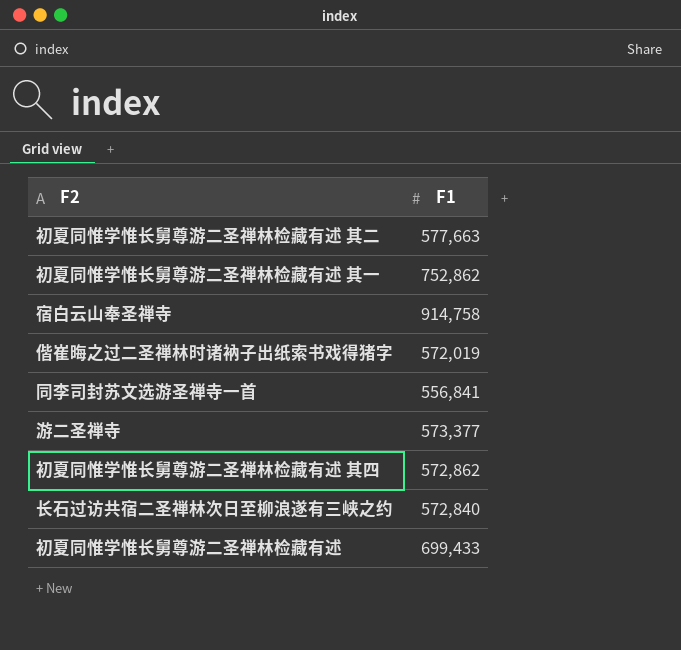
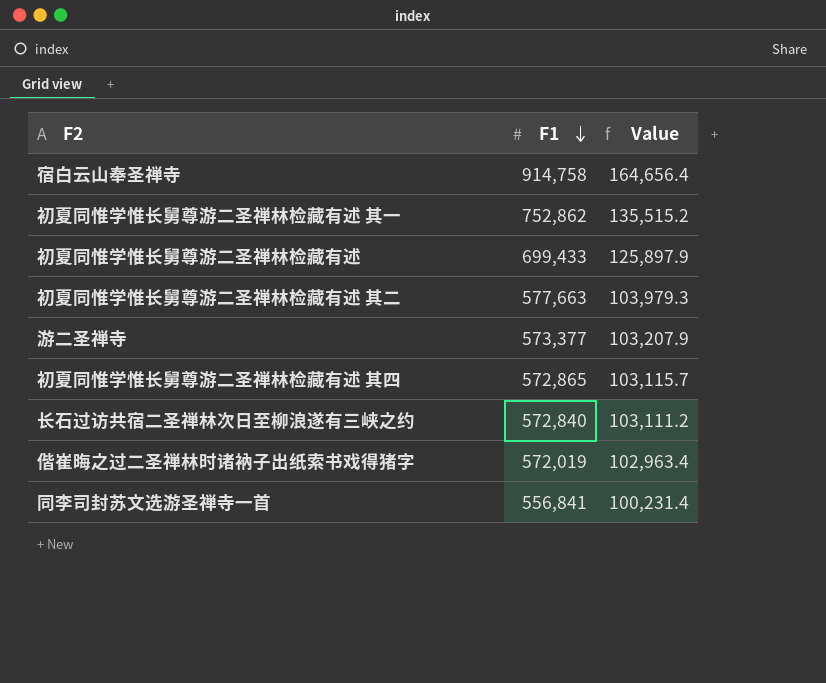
row order: none -> F1 descending
column Value | formula: none -> [F1] * 0.18
初夏同惟学惟长舅尊游二圣禅林检藏有述 其四 | F1: 572,862 -> 572,865

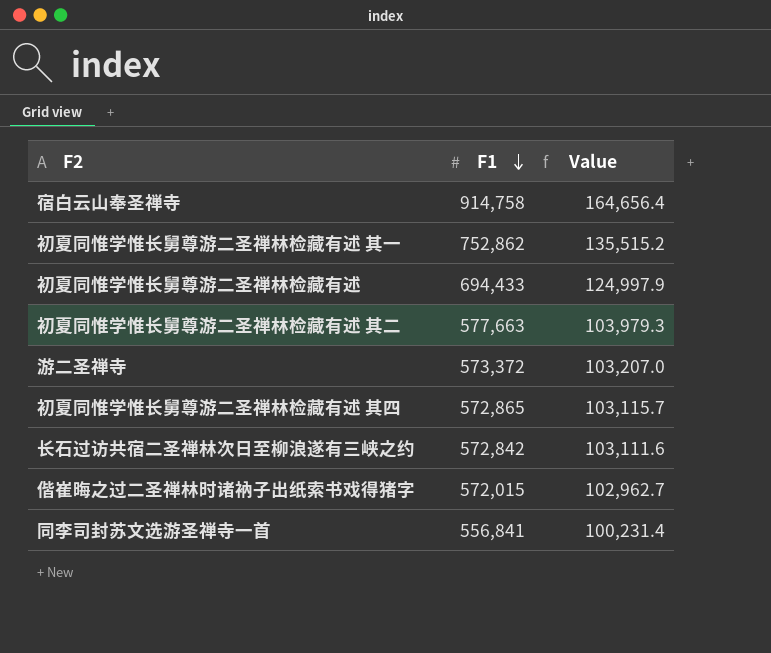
初夏同惟学惟长舅尊游二圣禅林检藏有述 | F1: 699,433 -> 694,433
初夏同惟学惟长舅尊游二圣禅林检藏有述 | Value: 125,897.9 -> 124,997.9
游二圣禅寺 | F1: 573,377 -> 573,372
游二圣禅寺 | Value: 103,207.9 -> 103,207.0
长石过访共宿二圣禅林次日至柳浪遂有三峡之约 | F1: 572,840 -> 572,842
长石过访共宿二圣禅林次日至柳浪遂有三峡之约 | Value: 103,111.2 -> 103,111.6
偕崔晦之过二圣禅林时诸衲子出纸索书戏得猪字 | F1: 572,019 -> 572,015
偕崔晦之过二圣禅林时诸衲子出纸索书戏得猪字 | Value: 102,963.4 -> 102,962.7

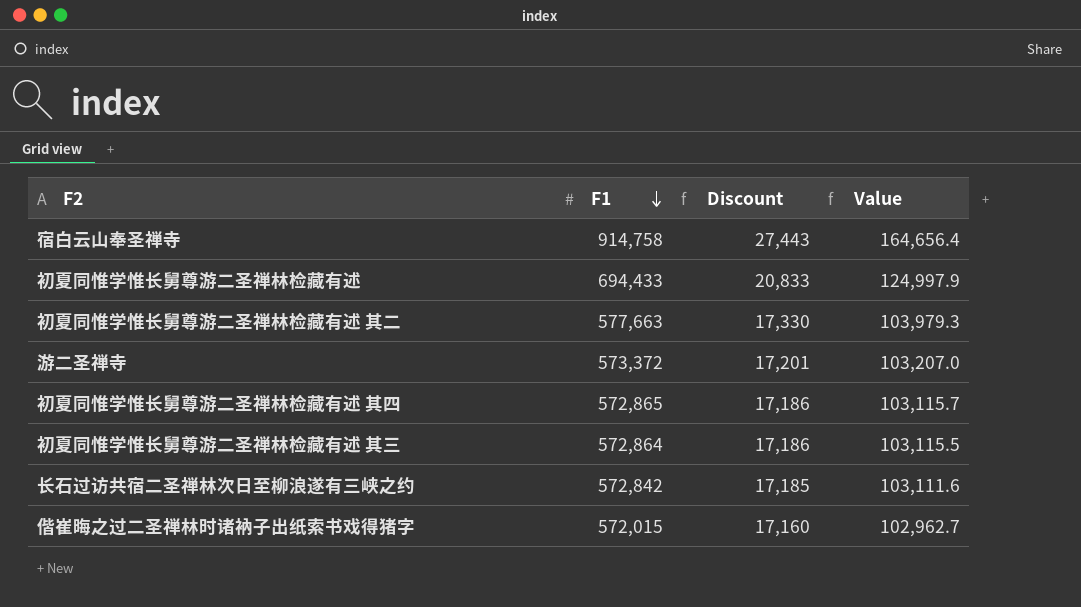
column Discount | formula: none -> [F1] * 0.03
row 初夏同惟学惟长舅尊游二圣禅林检藏有述 其一: 752,862 | 135,515.2 -> none
row 同李司封苏文选游圣禅寺一首: 556,841 | 100,231.4 -> none
row 初夏同惟学惟长舅尊游二圣禅林检藏有述 其三: none -> 572,864 | 17,186 | 103,115.5

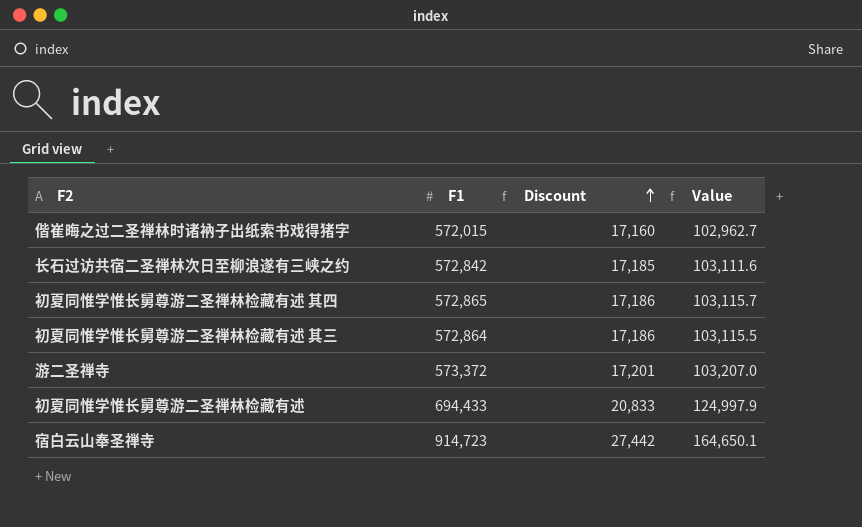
row order: F1 descending -> Discount ascending
row 初夏同惟学惟长舅尊游二圣禅林检藏有述 其二: 577,663 | 17,330 | 103,979.3 -> none
宿白云山奉圣禅寺 | F1: 914,758 -> 914,723
宿白云山奉圣禅寺 | Discount: 27,443 -> 27,442
宿白云山奉圣禅寺 | Value: 164,656.4 -> 164,650.1

